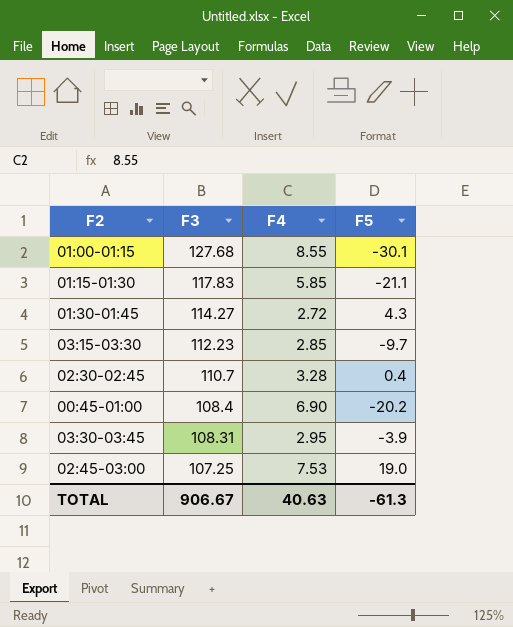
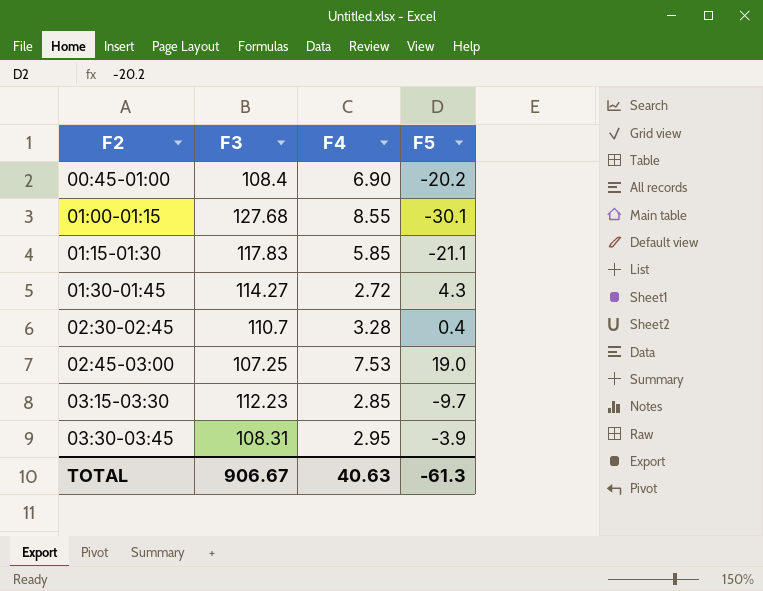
row order: F3 descending -> F2 ascending

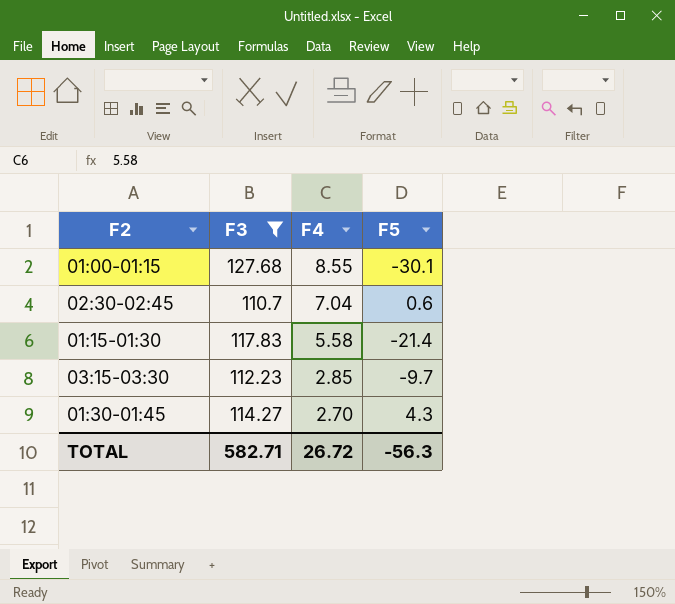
filter: none -> F3 >= 110.7
row order: F2 ascending -> F4 descending
02:30-02:45 | F4: 3.28 -> 7.04
02:30-02:45 | F5: 0.4 -> 0.6
01:15-01:30 | F4: 5.85 -> 5.58
01:15-01:30 | F5: -21.1 -> -21.4
01:30-01:45 | F4: 2.72 -> 2.70
TOTAL | F3: 906.67 -> 582.71
TOTAL | F4: 40.63 -> 26.72
TOTAL | F5: -61.3 -> -56.3

